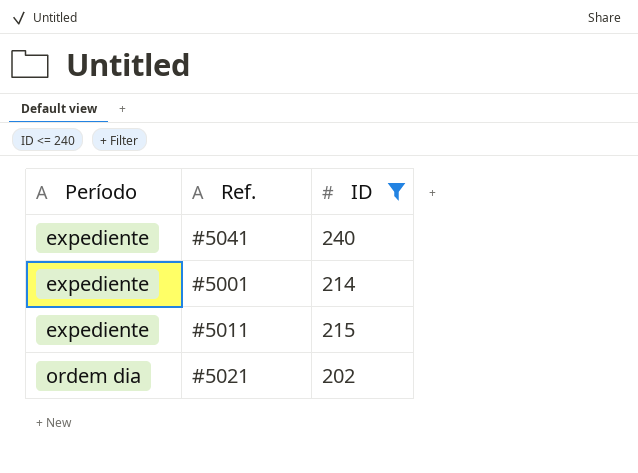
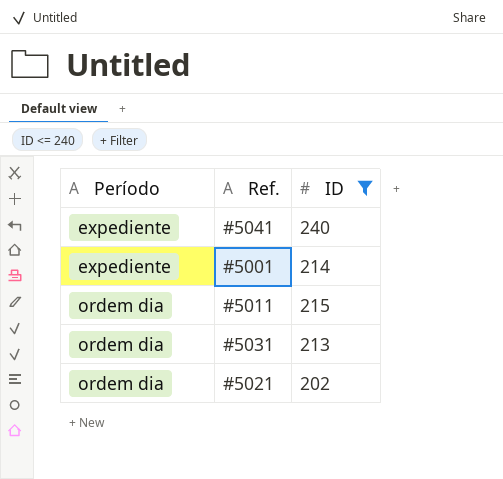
#5011 | Período: expediente -> ordem dia
row #5031: none -> ordem dia | 213

